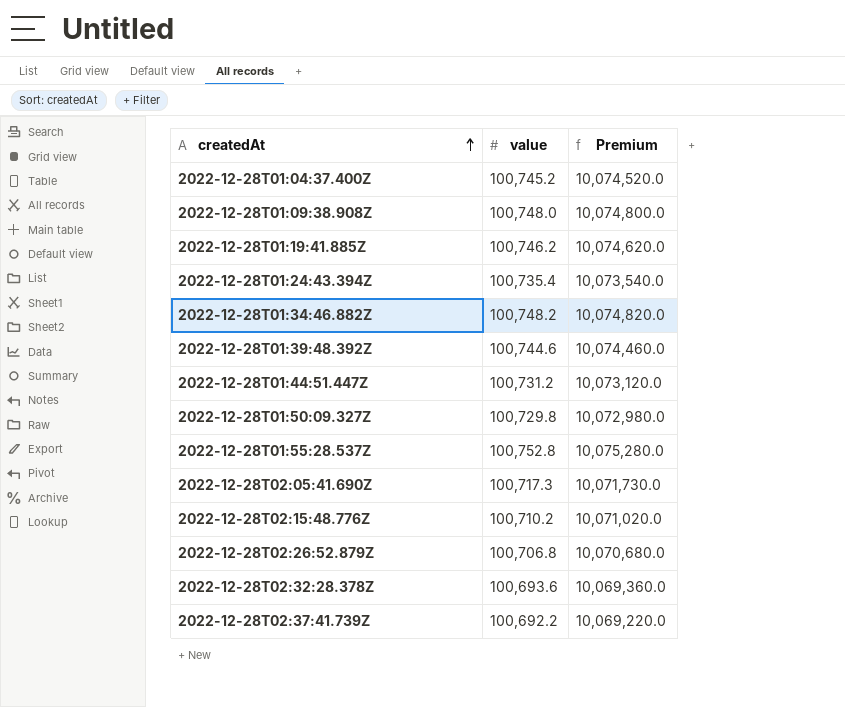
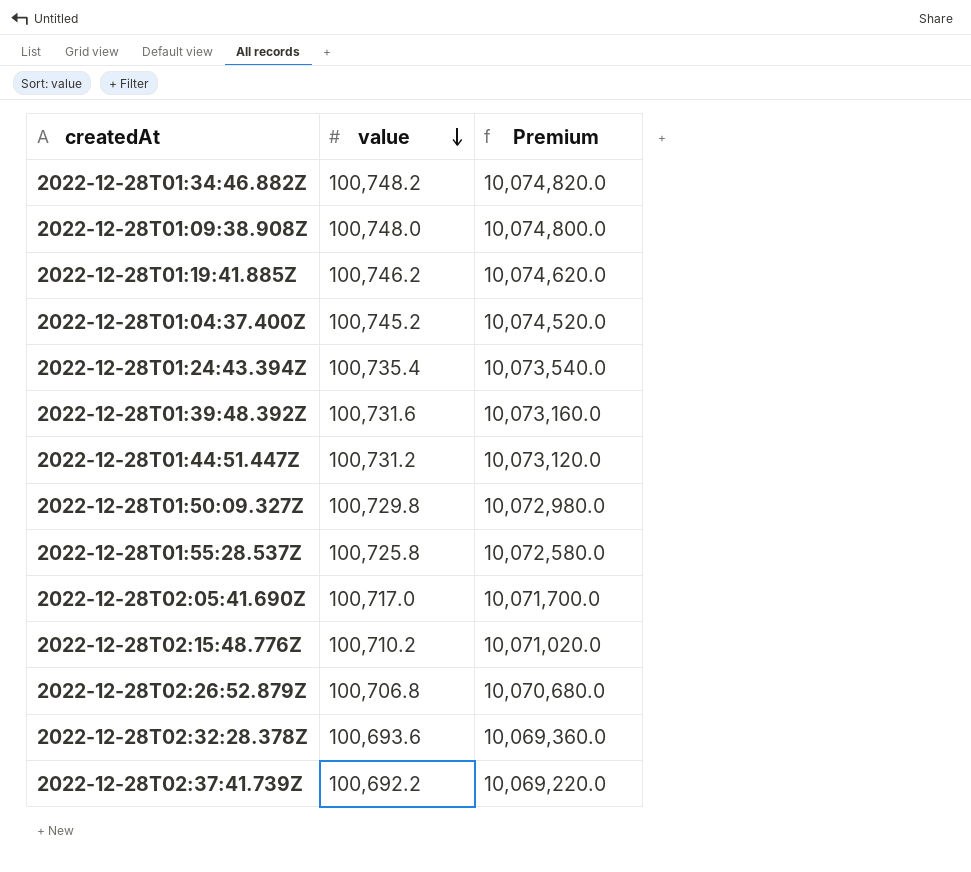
row order: createdAt ascending -> value descending
2022-12-28T01:39:48.392Z | value: 100,744.6 -> 100,731.6
2022-12-28T01:39:48.392Z | Premium: 10,074,460.0 -> 10,073,160.0
2022-12-28T01:55:28.537Z | value: 100,752.8 -> 100,725.8
2022-12-28T01:55:28.537Z | Premium: 10,075,280.0 -> 10,072,580.0
2022-12-28T02:05:41.690Z | value: 100,717.3 -> 100,717.0
2022-12-28T02:05:41.690Z | Premium: 10,071,730.0 -> 10,071,700.0

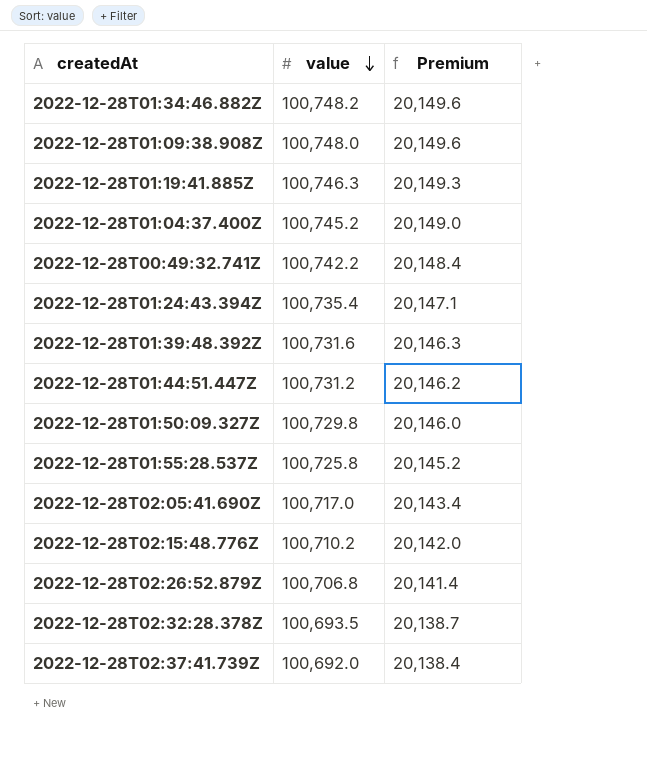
column Premium | formula: [value] * 100 -> [value] * 0.2
2022-12-28T01:19:41.885Z | value: 100,746.2 -> 100,746.3
row 2022-12-28T00:49:32.741Z: none -> 100,742.2 | 20,148.4
2022-12-28T02:32:28.378Z | value: 100,693.6 -> 100,693.5
2022-12-28T02:37:41.739Z | value: 100,692.2 -> 100,692.0

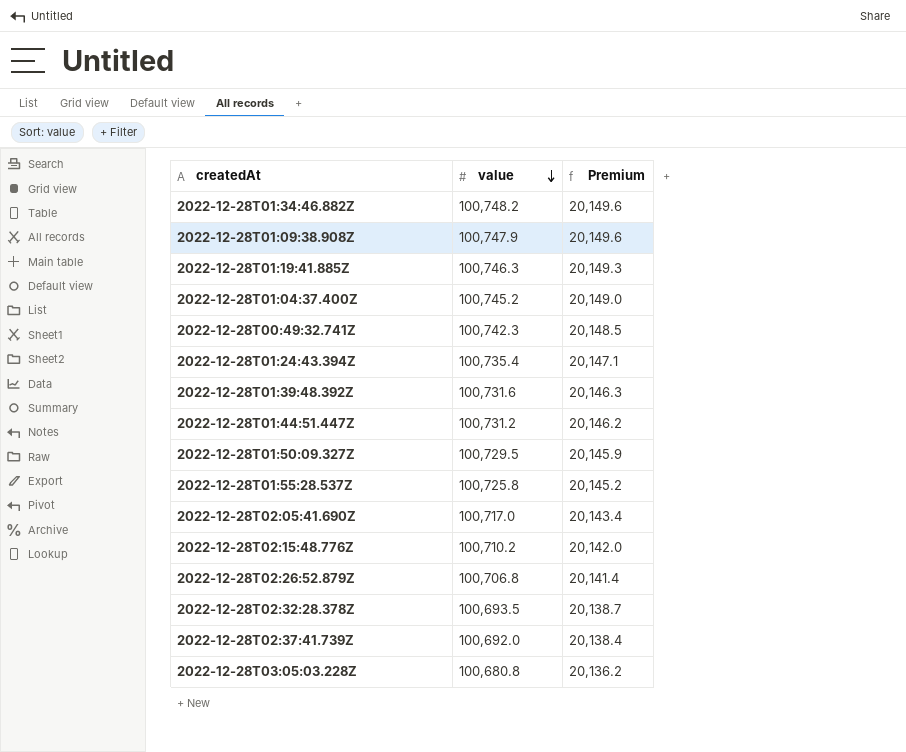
2022-12-28T01:09:38.908Z | value: 100,748.0 -> 100,747.9
2022-12-28T00:49:32.741Z | value: 100,742.2 -> 100,742.3
2022-12-28T00:49:32.741Z | Premium: 20,148.4 -> 20,148.5
2022-12-28T01:50:09.327Z | value: 100,729.8 -> 100,729.5
2022-12-28T01:50:09.327Z | Premium: 20,146.0 -> 20,145.9
row 2022-12-28T03:05:03.228Z: none -> 100,680.8 | 20,136.2

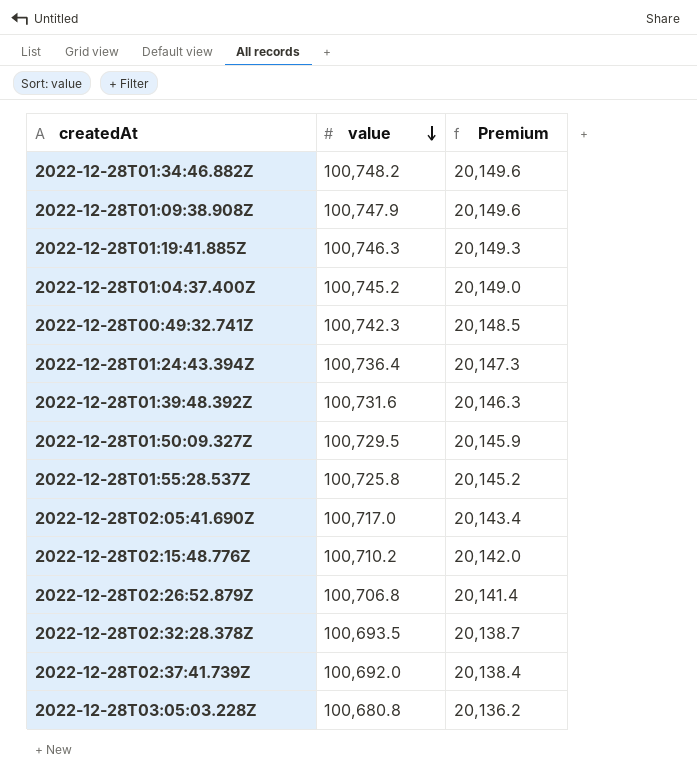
row 2022-12-28T01:44:51.447Z: 100,731.2 | 20,146.2 -> none
2022-12-28T01:24:43.394Z | value: 100,735.4 -> 100,736.4
2022-12-28T01:24:43.394Z | Premium: 20,147.1 -> 20,147.3

